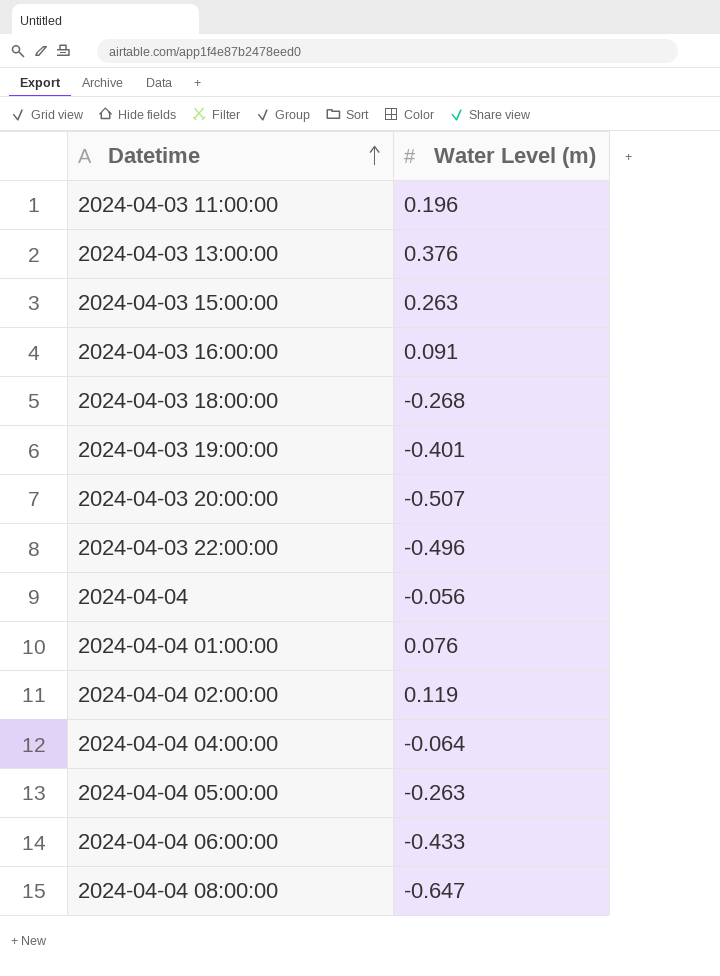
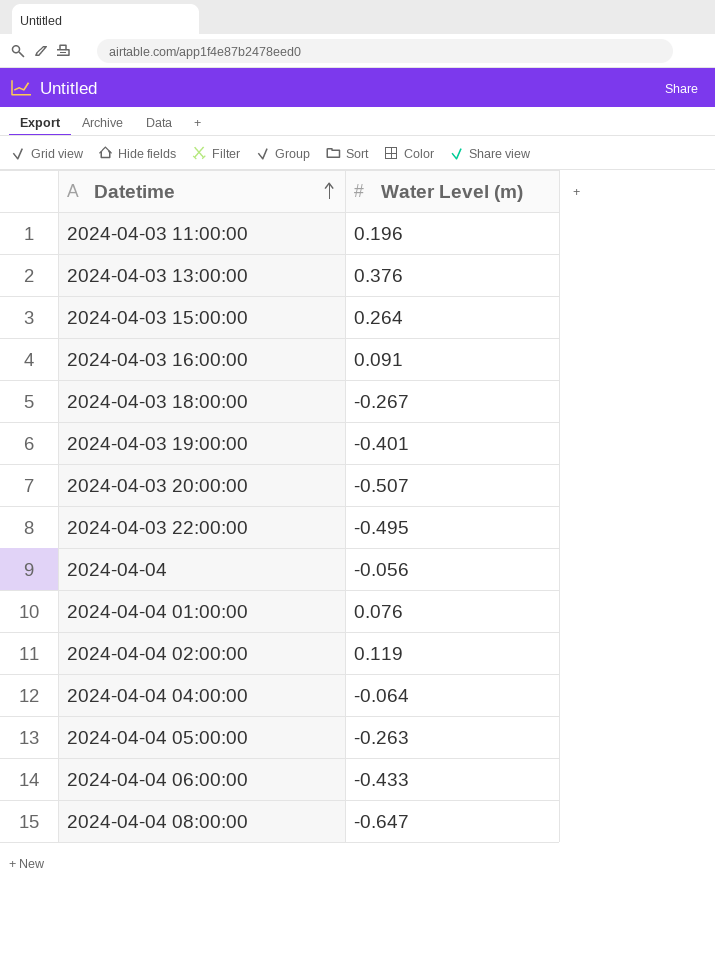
2024-04-03 15:00:00 | Water Level (m): 0.263 -> 0.264
2024-04-03 18:00:00 | Water Level (m): -0.268 -> -0.267
2024-04-03 22:00:00 | Water Level (m): -0.496 -> -0.495

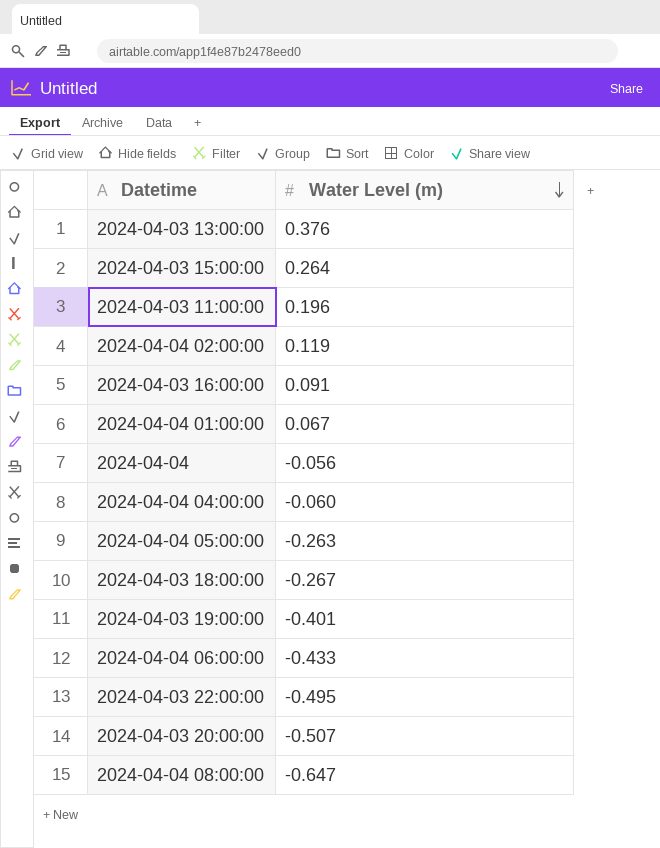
row order: Datetime ascending -> Water Level (m) descending
2024-04-04 01:00:00 | Water Level (m): 0.076 -> 0.067
2024-04-04 04:00:00 | Water Level (m): -0.064 -> -0.060

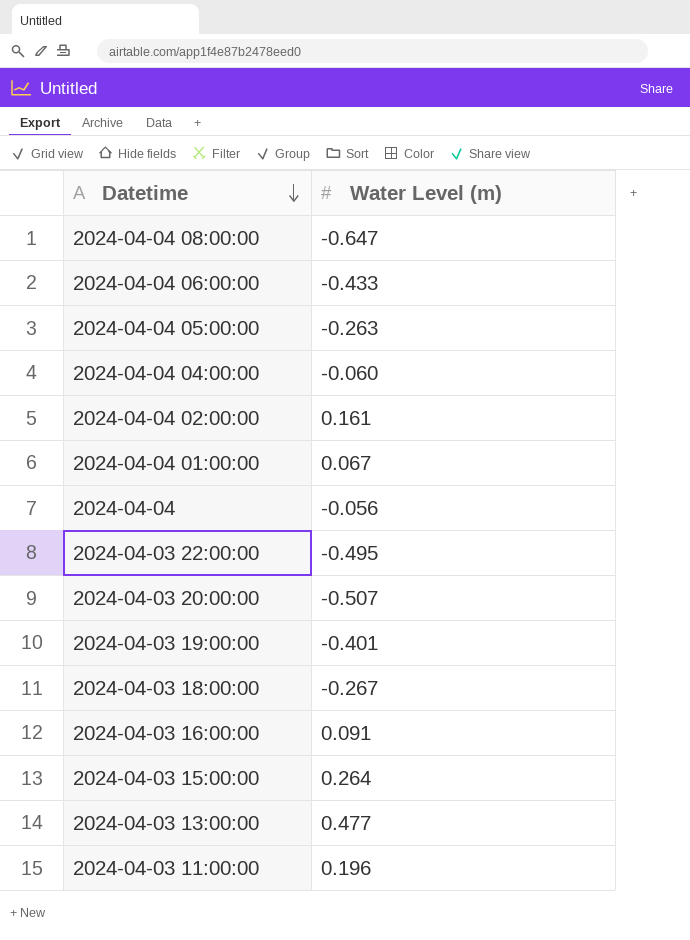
row order: Water Level (m) descending -> Datetime descending
2024-04-04 02:00:00 | Water Level (m): 0.119 -> 0.161
2024-04-03 13:00:00 | Water Level (m): 0.376 -> 0.477

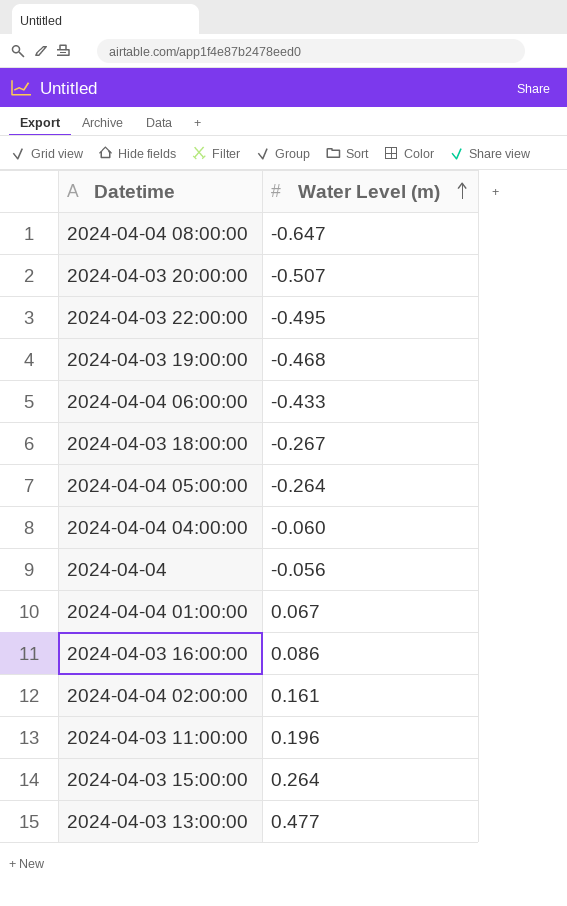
row order: Datetime descending -> Water Level (m) ascending
2024-04-03 19:00:00 | Water Level (m): -0.401 -> -0.468
2024-04-04 05:00:00 | Water Level (m): -0.263 -> -0.264
2024-04-03 16:00:00 | Water Level (m): 0.091 -> 0.086

